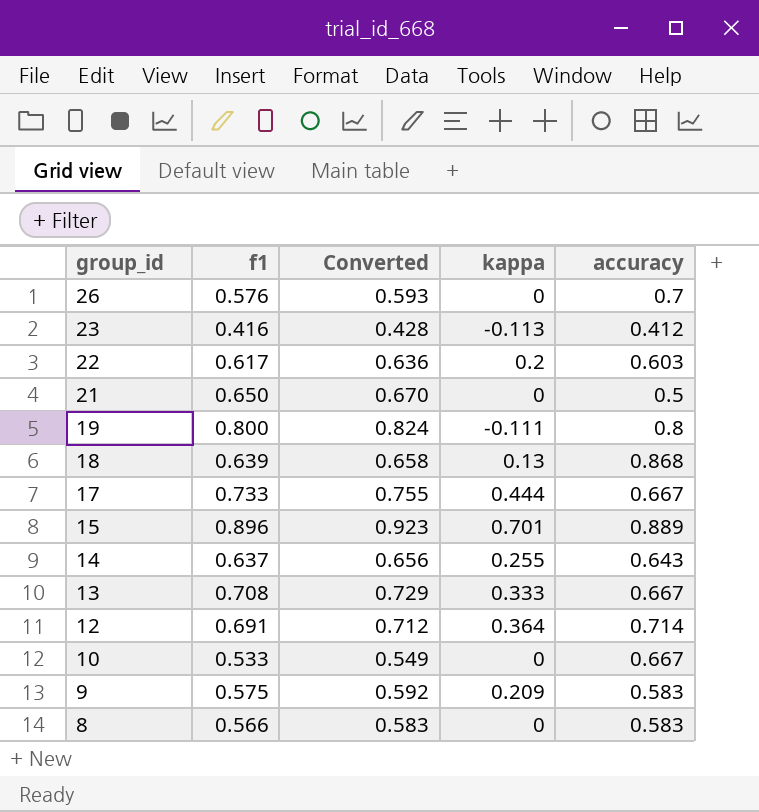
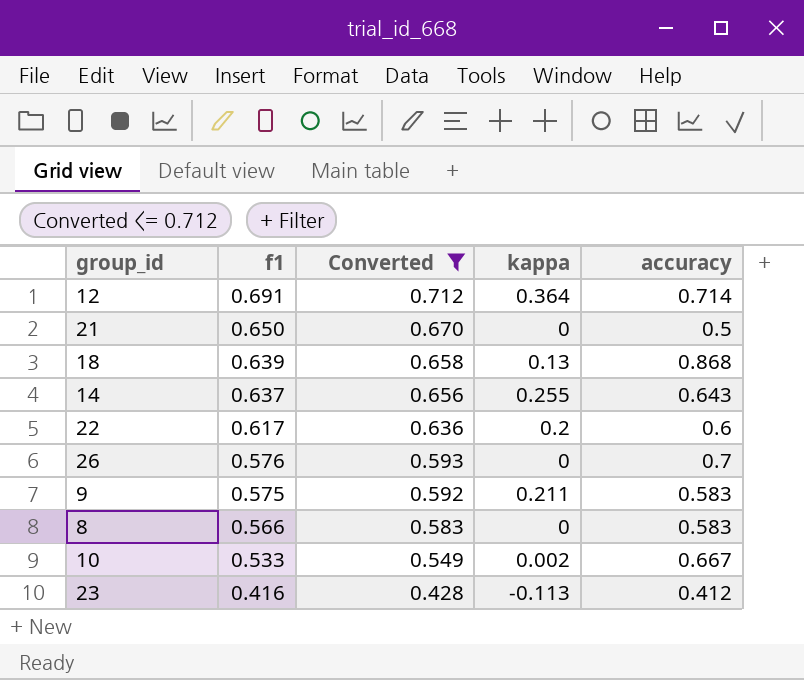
filter: none -> Converted <= 0.712
row order: group_id descending -> f1 descending
22 | accuracy: 0.603 -> 0.6
9 | kappa: 0.209 -> 0.211
10 | kappa: 0 -> 0.002

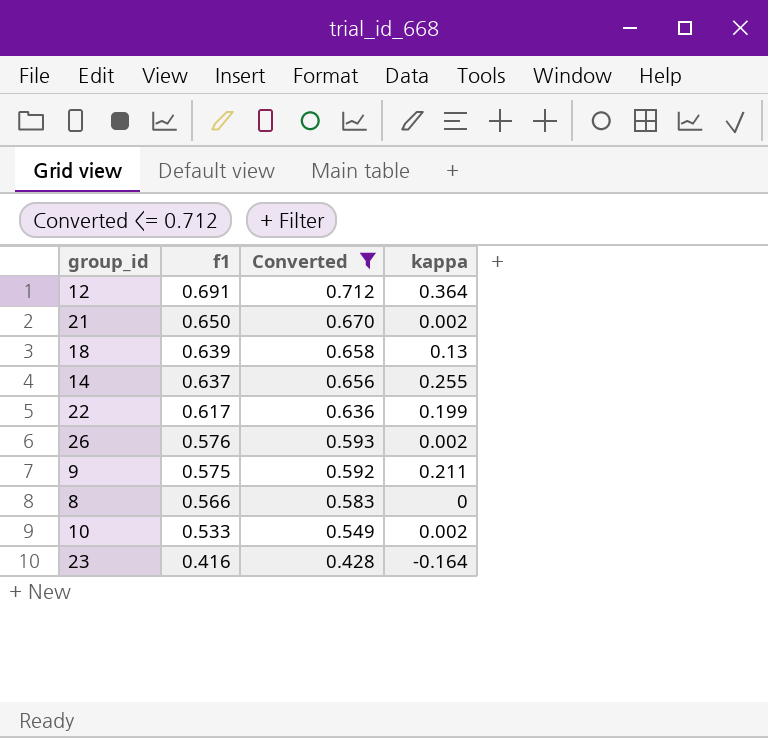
column accuracy | position: 5 -> none
21 | kappa: 0 -> 0.002
22 | kappa: 0.2 -> 0.199
26 | kappa: 0 -> 0.002
23 | kappa: -0.113 -> -0.164

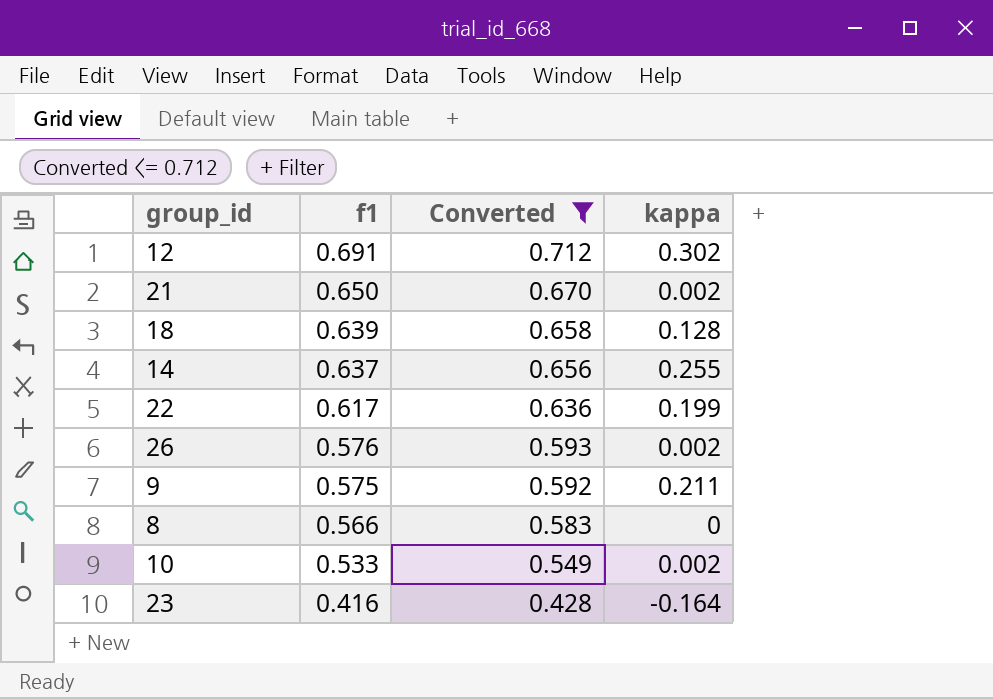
12 | kappa: 0.364 -> 0.302
18 | kappa: 0.13 -> 0.128

